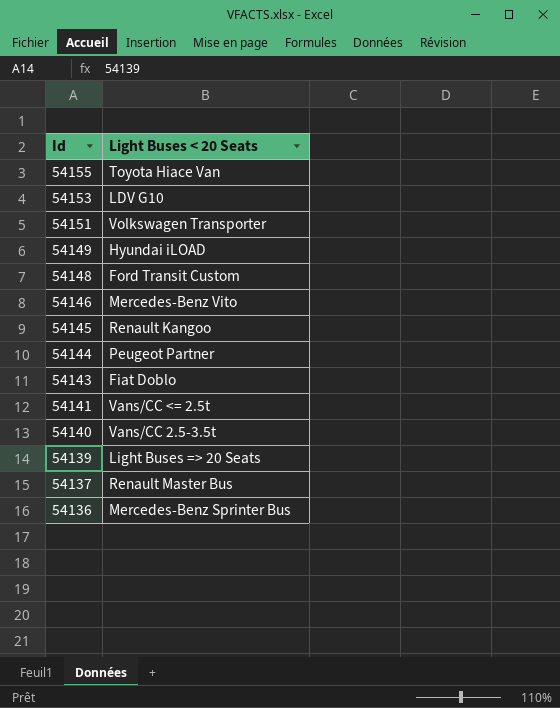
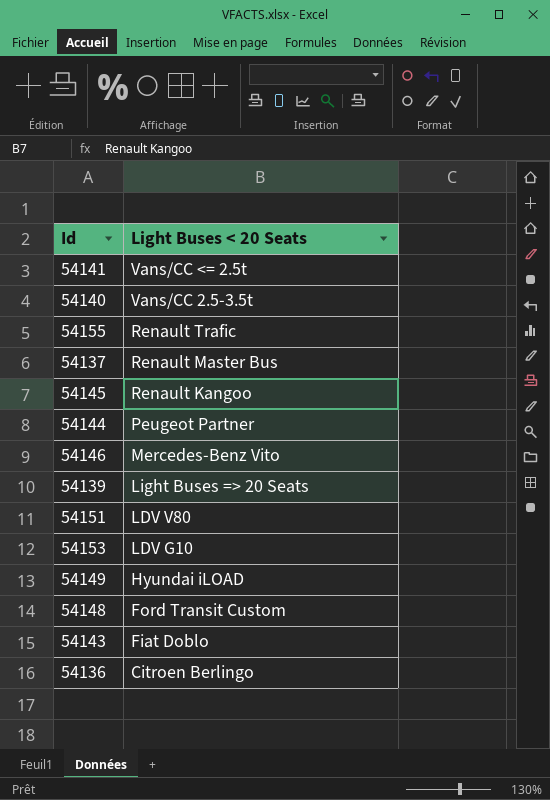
row order: Id descending -> Light Buses < 20 Seats descending
54155 | Light Buses < 20 Seats: Toyota Hiace Van -> Renault Trafic
54151 | Light Buses < 20 Seats: Volkswagen Transporter -> LDV V80
54136 | Light Buses < 20 Seats: Mercedes-Benz Sprinter Bus -> Citroen Berlingo

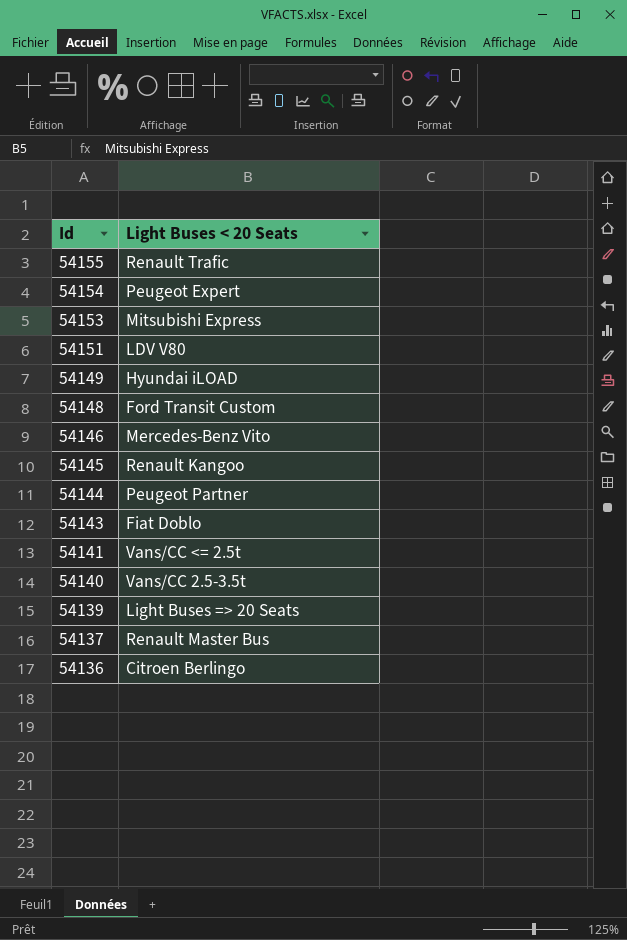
row order: Light Buses < 20 Seats descending -> Id descending
row 54154: none -> Peugeot Expert
54153 | Light Buses < 20 Seats: LDV G10 -> Mitsubishi Express

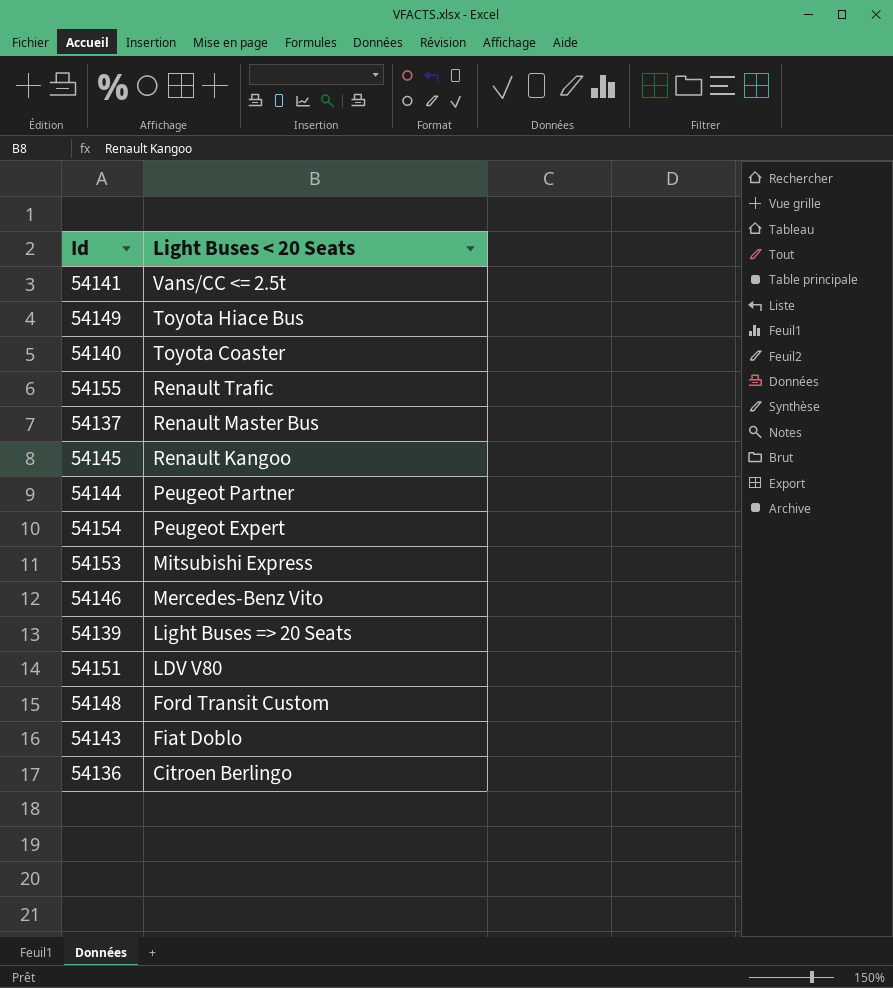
row order: Id descending -> Light Buses < 20 Seats descending
54149 | Light Buses < 20 Seats: Hyundai iLOAD -> Toyota Hiace Bus
54140 | Light Buses < 20 Seats: Vans/CC 2.5-3.5t -> Toyota Coaster

